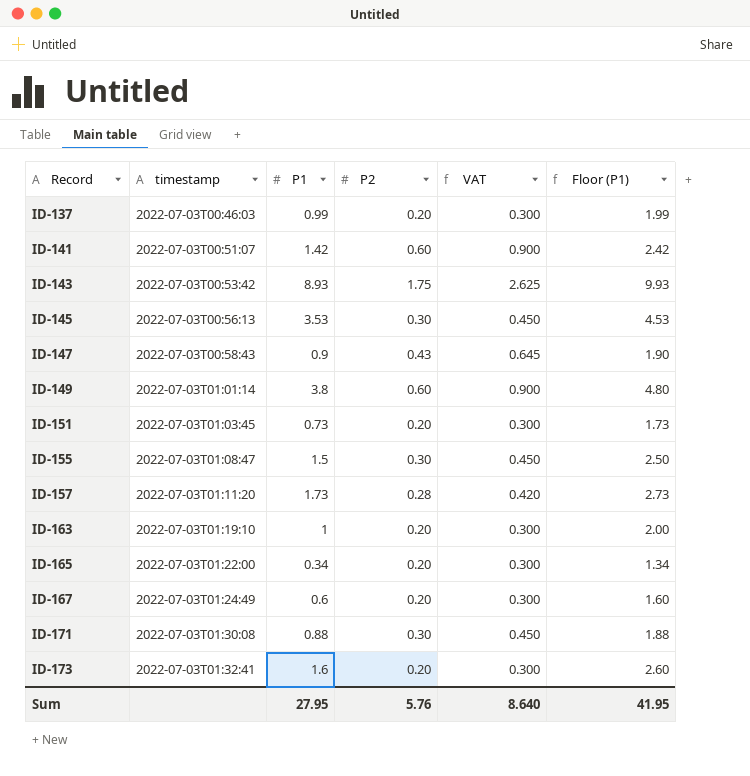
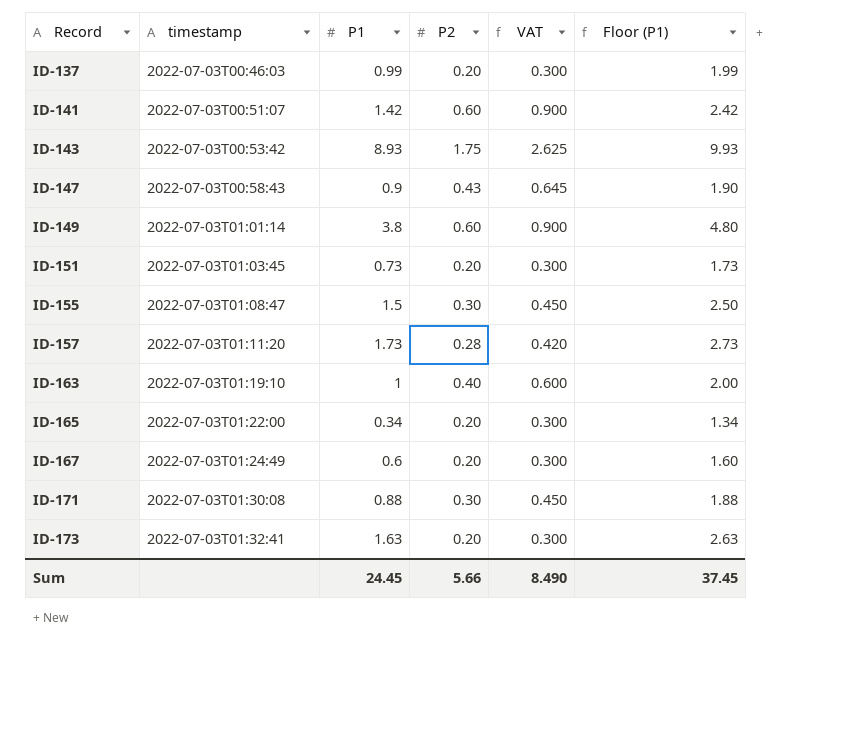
row ID-145: 2022-07-03T00:56:13 | 3.53 | 0.30 | 0.450 | 4.53 -> none
ID-163 | P2: 0.20 -> 0.40
ID-163 | VAT: 0.300 -> 0.600
ID-173 | P1: 1.6 -> 1.63
ID-173 | Floor (P1): 2.60 -> 2.63
Sum | P1: 27.95 -> 24.45
Sum | P2: 5.76 -> 5.66
Sum | VAT: 8.640 -> 8.490
Sum | Floor (P1): 41.95 -> 37.45

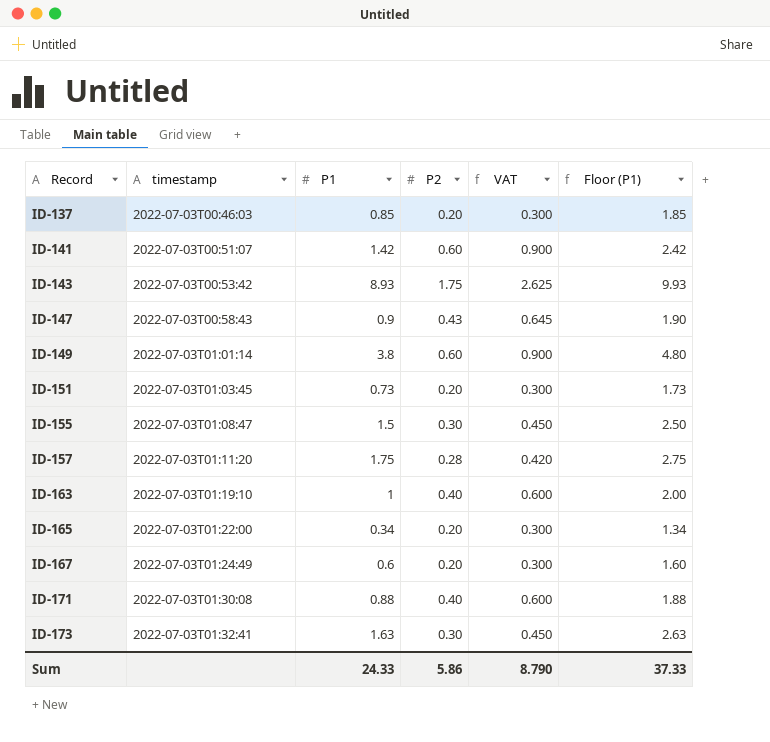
ID-137 | P1: 0.99 -> 0.85
ID-137 | Floor (P1): 1.99 -> 1.85
ID-157 | P1: 1.73 -> 1.75
ID-157 | Floor (P1): 2.73 -> 2.75
ID-171 | P2: 0.30 -> 0.40
ID-171 | VAT: 0.450 -> 0.600
ID-173 | P2: 0.20 -> 0.30
ID-173 | VAT: 0.300 -> 0.450
Sum | P1: 24.45 -> 24.33
Sum | P2: 5.66 -> 5.86
Sum | VAT: 8.490 -> 8.790
Sum | Floor (P1): 37.45 -> 37.33

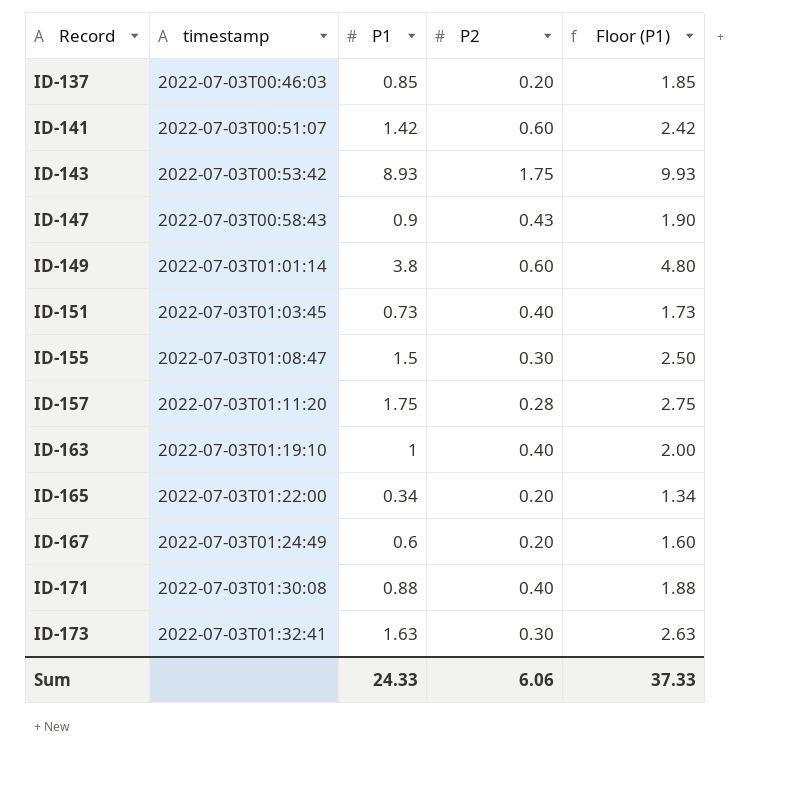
column VAT | formula: [P2] * 1.5 -> none
ID-151 | P2: 0.20 -> 0.40
Sum | P2: 5.86 -> 6.06

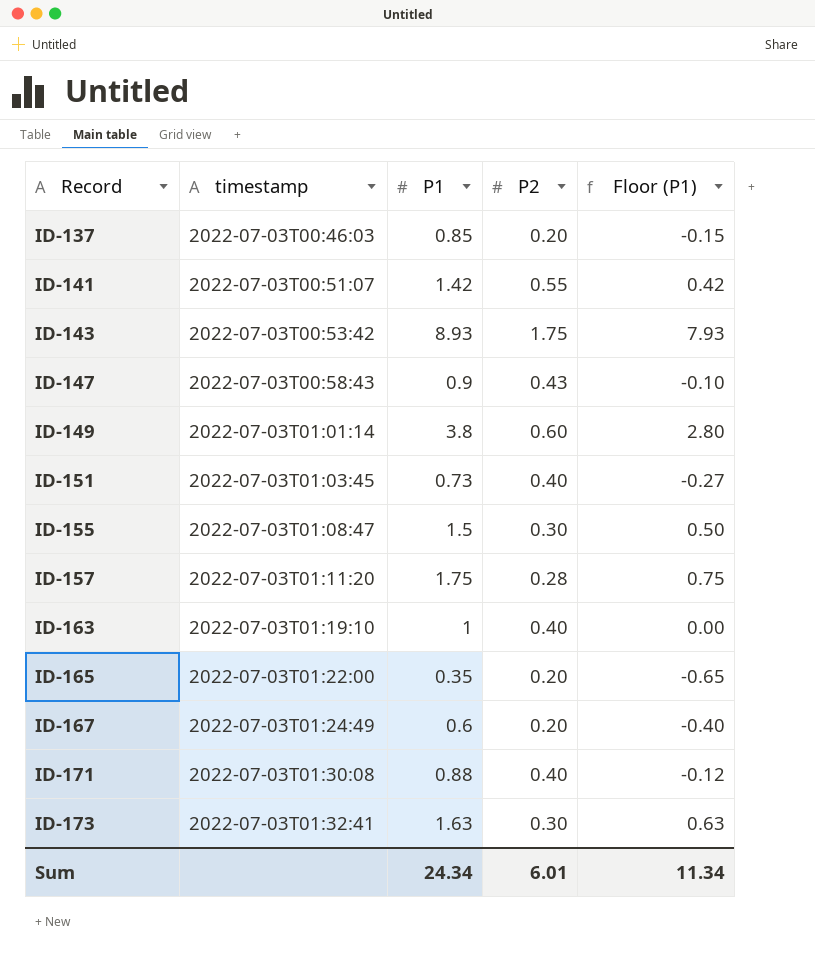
column Floor (P1) | formula: [P1] + 1 -> [P1] - 1
ID-141 | P2: 0.60 -> 0.55
ID-165 | P1: 0.34 -> 0.35
Sum | P1: 24.33 -> 24.34
Sum | P2: 6.06 -> 6.01
Sum | Floor (P1): 37.33 -> 11.34

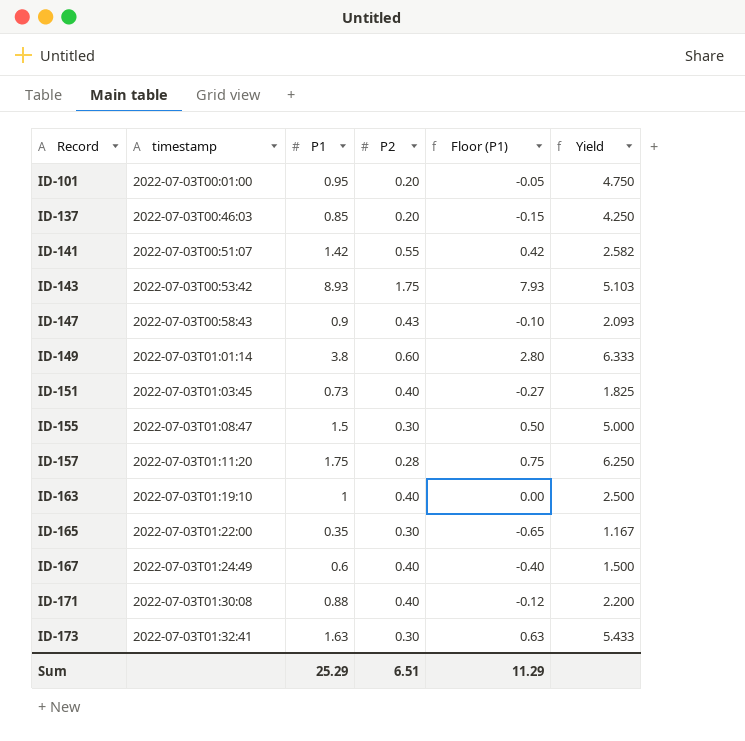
column Yield | formula: none -> [P1] / [P2]
row ID-101: none -> 2022-07-03T00:01:00 | 0.95 | 0.20 | -0.05 | 4.750
ID-165 | P2: 0.20 -> 0.30
ID-167 | P2: 0.20 -> 0.40
Sum | P1: 24.34 -> 25.29
Sum | P2: 6.01 -> 6.51
Sum | Floor (P1): 11.34 -> 11.29

